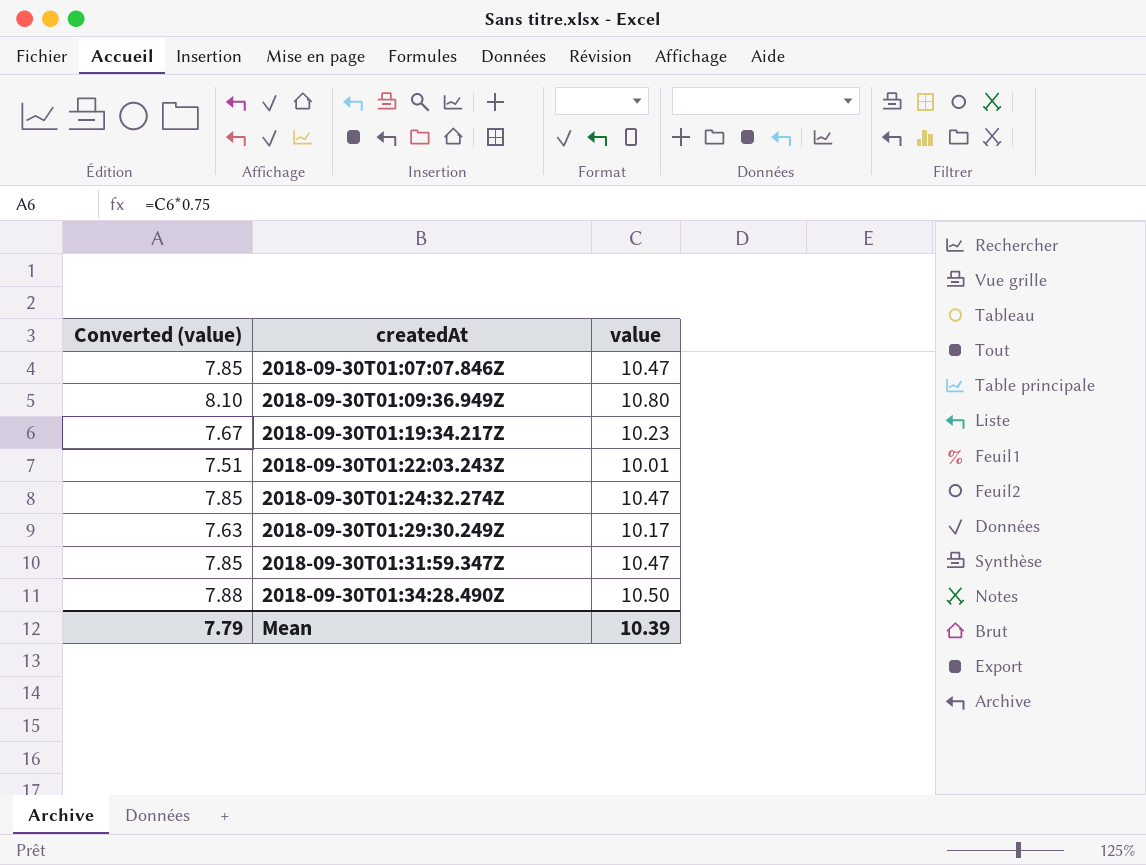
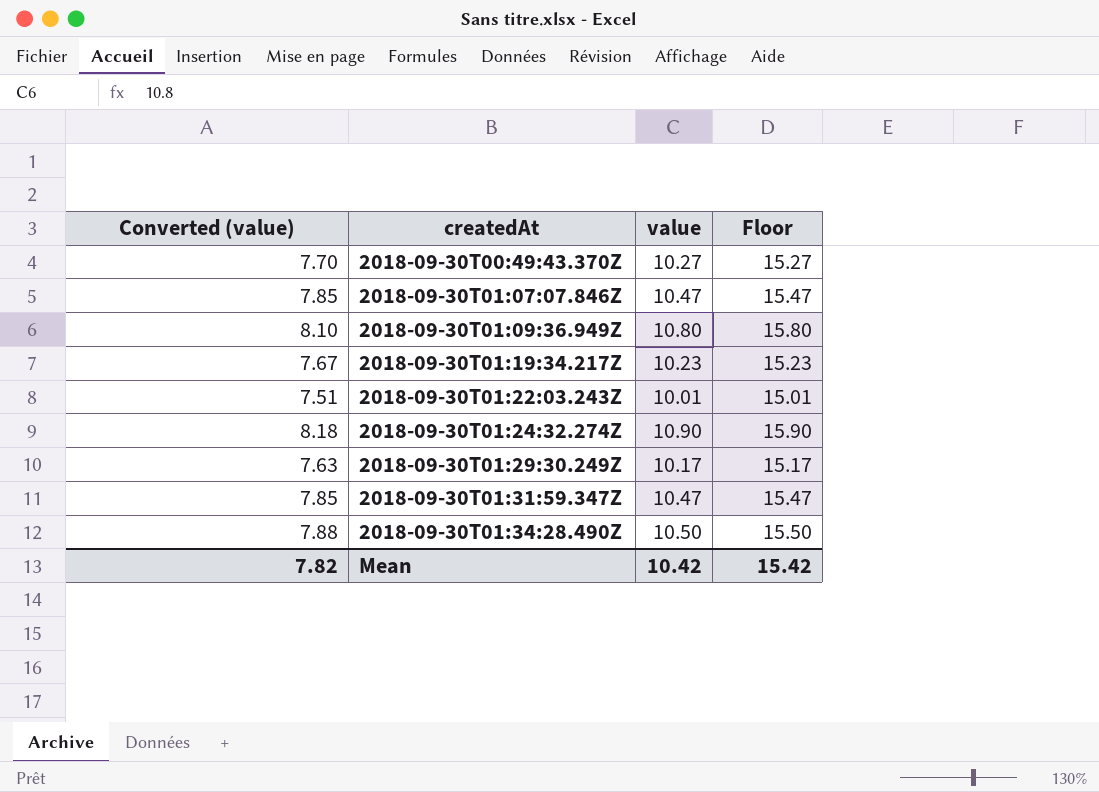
column Floor | formula: none -> [value] + 5
row 2018-09-30T00:49:43.370Z: none -> 7.70 | 10.27 | 15.27
2018-09-30T01:24:32.274Z | Converted (value): 7.85 -> 8.18
2018-09-30T01:24:32.274Z | value: 10.47 -> 10.90
Mean | Converted (value): 7.79 -> 7.82
Mean | value: 10.39 -> 10.42

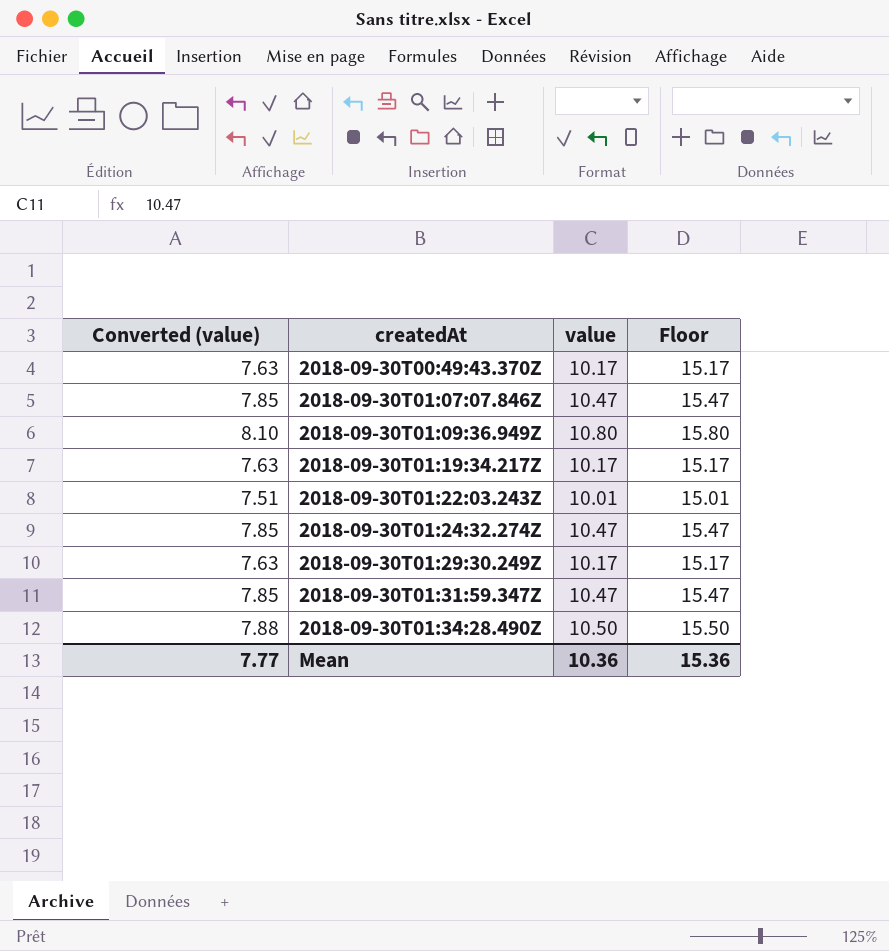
2018-09-30T00:49:43.370Z | Converted (value): 7.70 -> 7.63
2018-09-30T00:49:43.370Z | value: 10.27 -> 10.17
2018-09-30T00:49:43.370Z | Floor: 15.27 -> 15.17
2018-09-30T01:19:34.217Z | Converted (value): 7.67 -> 7.63
2018-09-30T01:19:34.217Z | value: 10.23 -> 10.17
2018-09-30T01:19:34.217Z | Floor: 15.23 -> 15.17
2018-09-30T01:24:32.274Z | Converted (value): 8.18 -> 7.85
2018-09-30T01:24:32.274Z | value: 10.90 -> 10.47
2018-09-30T01:24:32.274Z | Floor: 15.90 -> 15.47
Mean | Converted (value): 7.82 -> 7.77
Mean | value: 10.42 -> 10.36
Mean | Floor: 15.42 -> 15.36

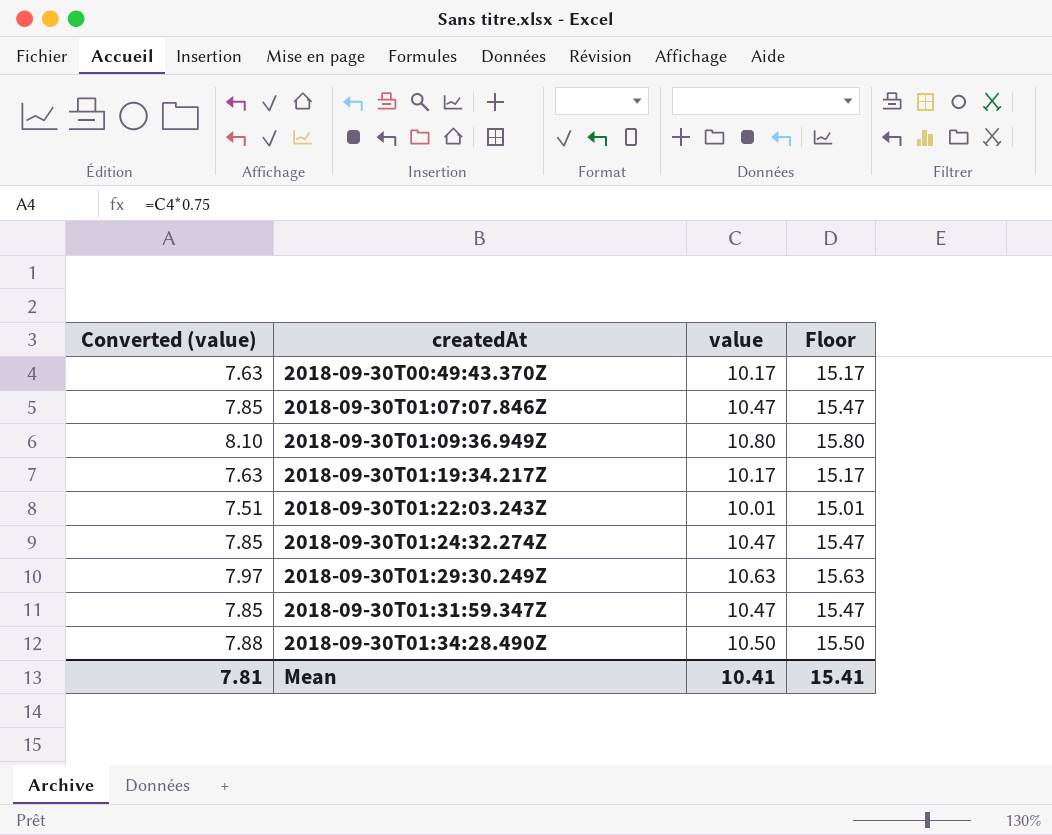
2018-09-30T01:29:30.249Z | Converted (value): 7.63 -> 7.97
2018-09-30T01:29:30.249Z | value: 10.17 -> 10.63
2018-09-30T01:29:30.249Z | Floor: 15.17 -> 15.63
Mean | Converted (value): 7.77 -> 7.81
Mean | value: 10.36 -> 10.41
Mean | Floor: 15.36 -> 15.41

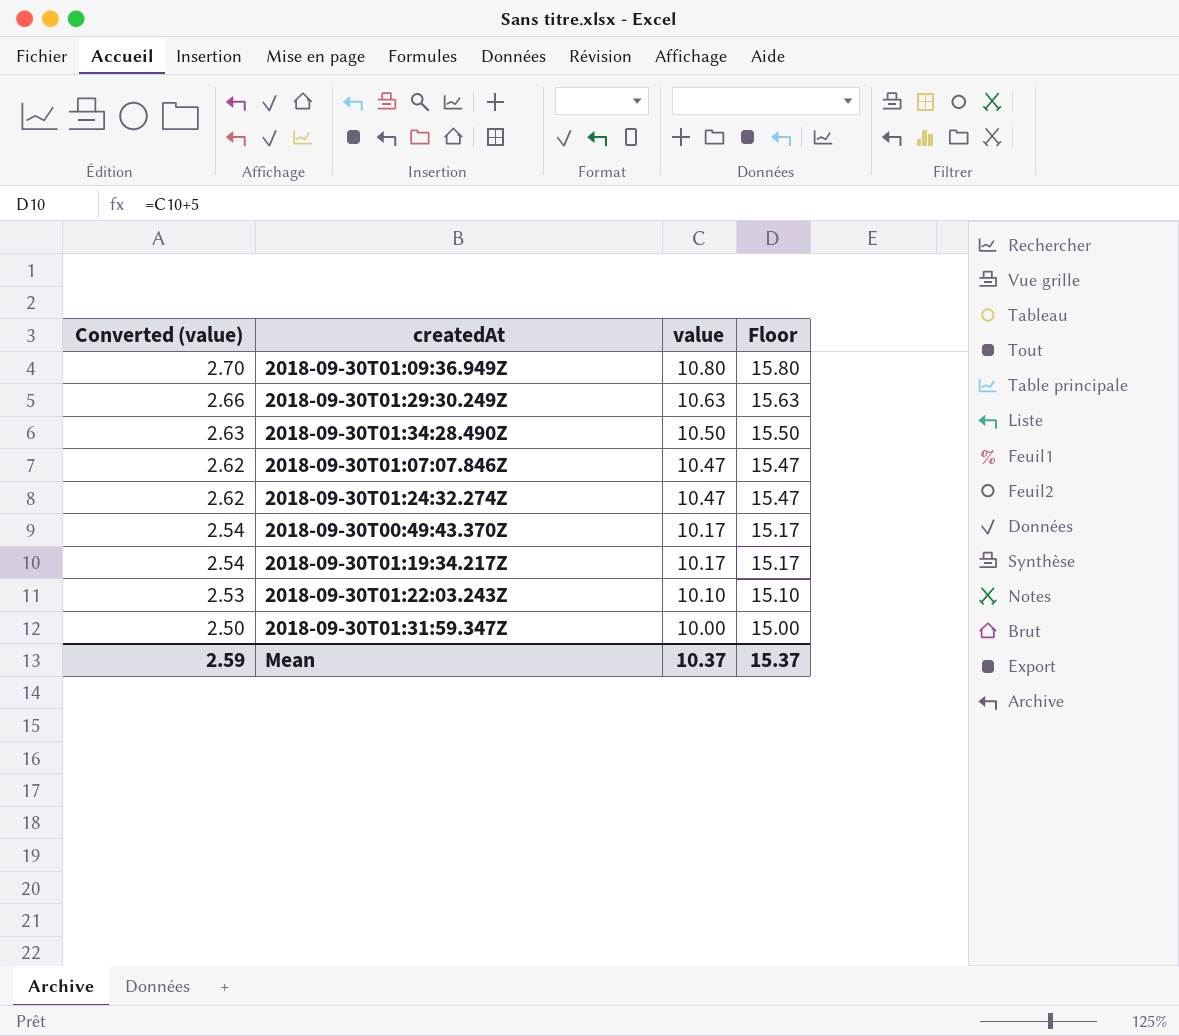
row order: createdAt ascending -> Converted (value) descending
column Converted (value) | formula: [value] * 0.75 -> [value] * 0.25
2018-09-30T01:22:03.243Z | value: 10.01 -> 10.10
2018-09-30T01:22:03.243Z | Floor: 15.01 -> 15.10
2018-09-30T01:31:59.347Z | value: 10.47 -> 10.00
2018-09-30T01:31:59.347Z | Floor: 15.47 -> 15.00
Mean | Converted (value): 7.81 -> 2.59
Mean | value: 10.41 -> 10.37
Mean | Floor: 15.41 -> 15.37

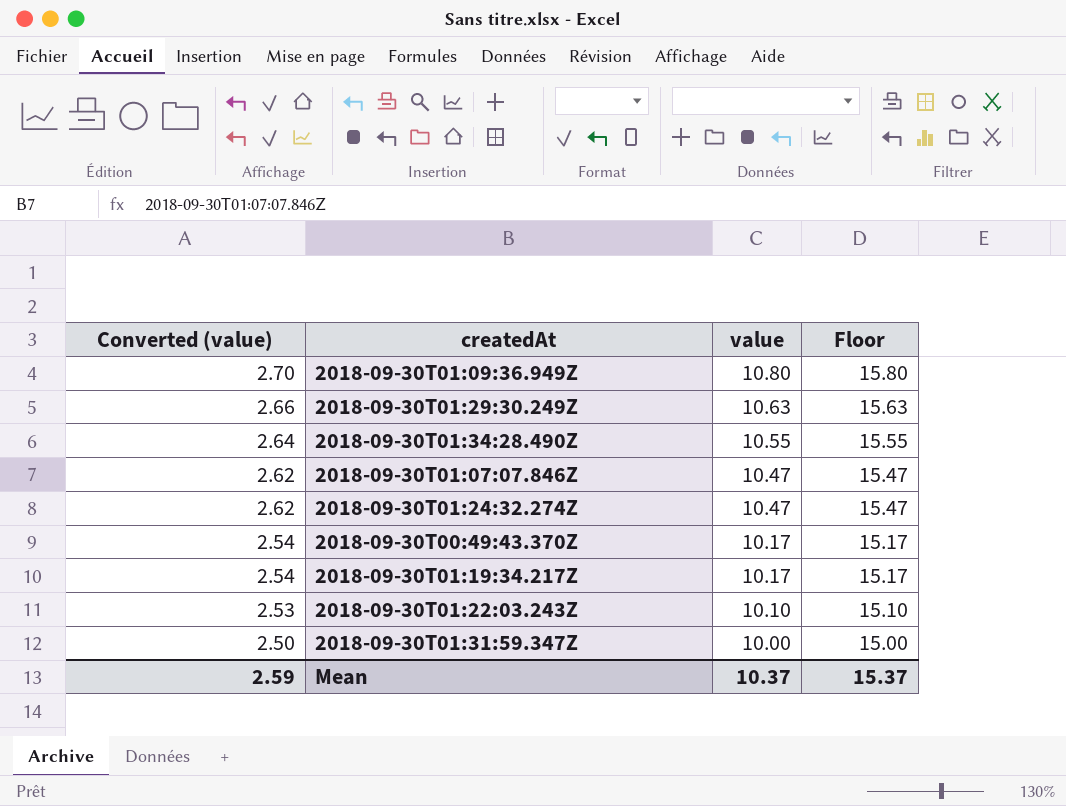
2018-09-30T01:34:28.490Z | Converted (value): 2.63 -> 2.64
2018-09-30T01:34:28.490Z | value: 10.50 -> 10.55
2018-09-30T01:34:28.490Z | Floor: 15.50 -> 15.55

